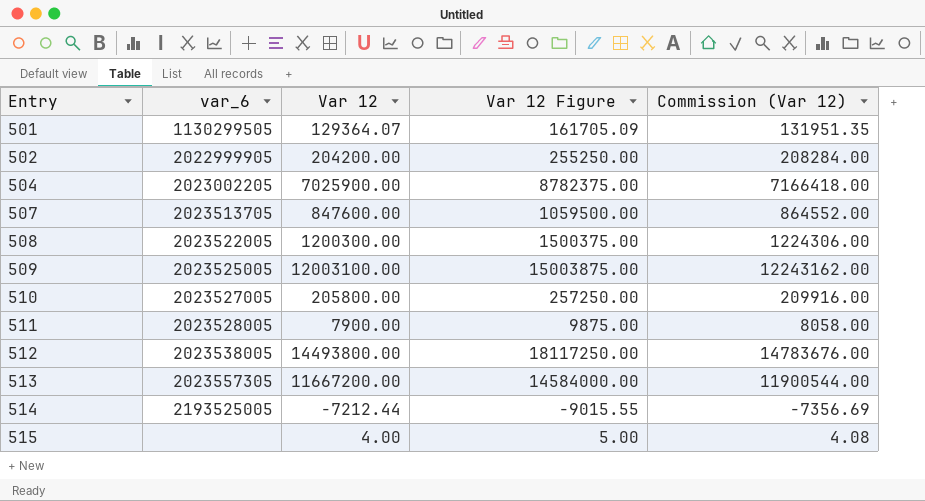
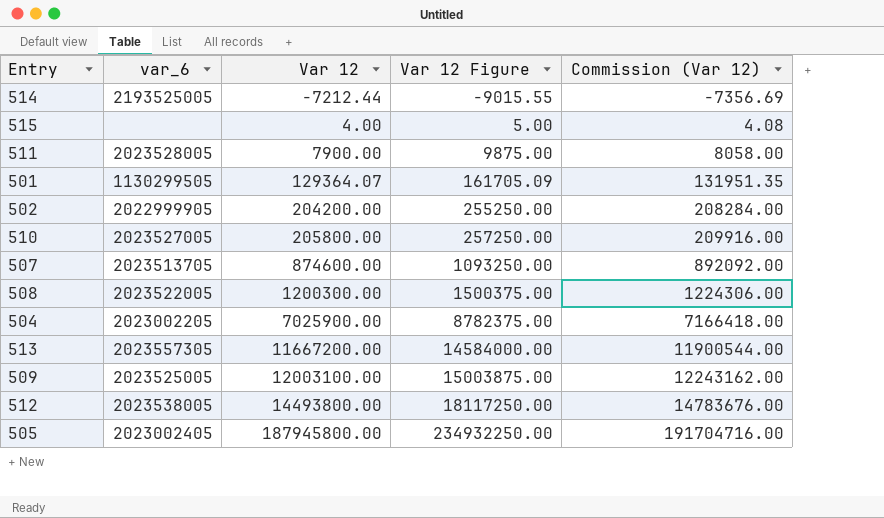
row order: Entry ascending -> Var 12 ascending
507 | Var 12: 847600.00 -> 874600.00
507 | Var 12 Figure: 1059500.00 -> 1093250.00
507 | Commission (Var 12): 864552.00 -> 892092.00
row 505: none -> 2023002405 | 187945800.00 | 234932250.00 | 191704716.00

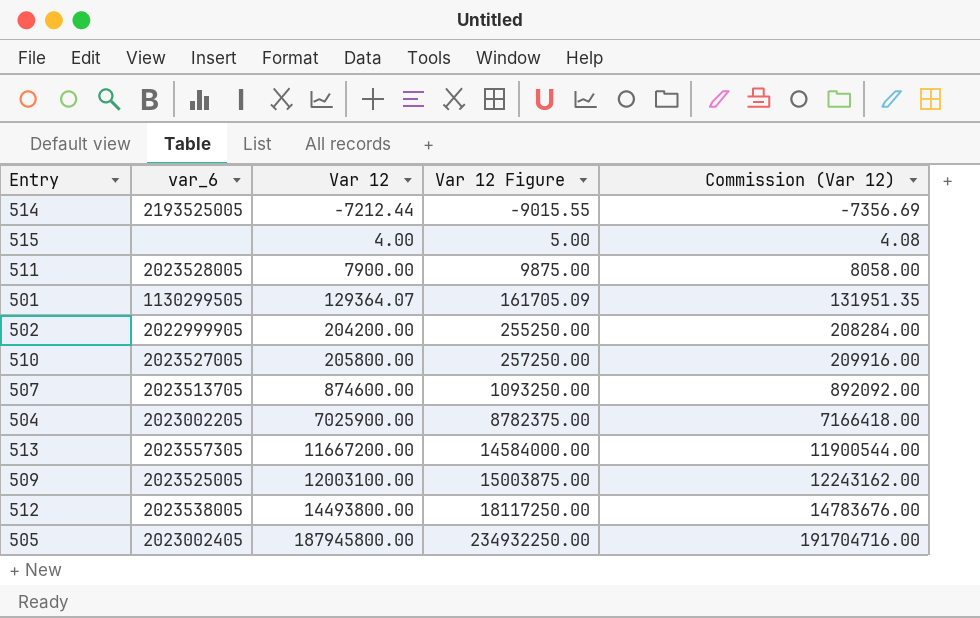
row 508: 2023522005 | 1200300.00 | 1500375.00 | 1224306.00 -> none

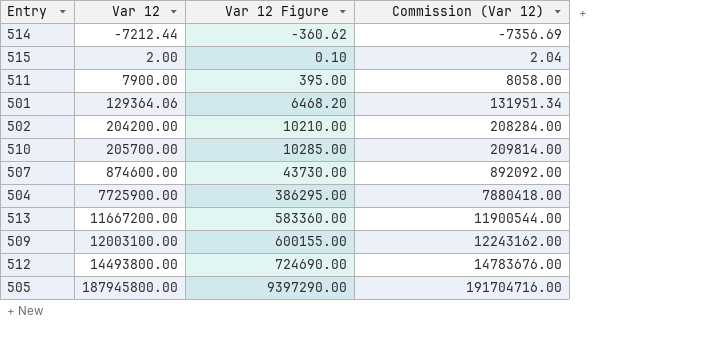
column var_6 | position: 2 -> none
column Var 12 Figure | formula: [Var 12] * 1.25 -> [Var 12] * 0.05
515 | Var 12: 4.00 -> 2.00
515 | Commission (Var 12): 4.08 -> 2.04
501 | Var 12: 129364.07 -> 129364.06
501 | Commission (Var 12): 131951.35 -> 131951.34
510 | Var 12: 205800.00 -> 205700.00
510 | Commission (Var 12): 209916.00 -> 209814.00
504 | Var 12: 7025900.00 -> 7725900.00
504 | Commission (Var 12): 7166418.00 -> 7880418.00

